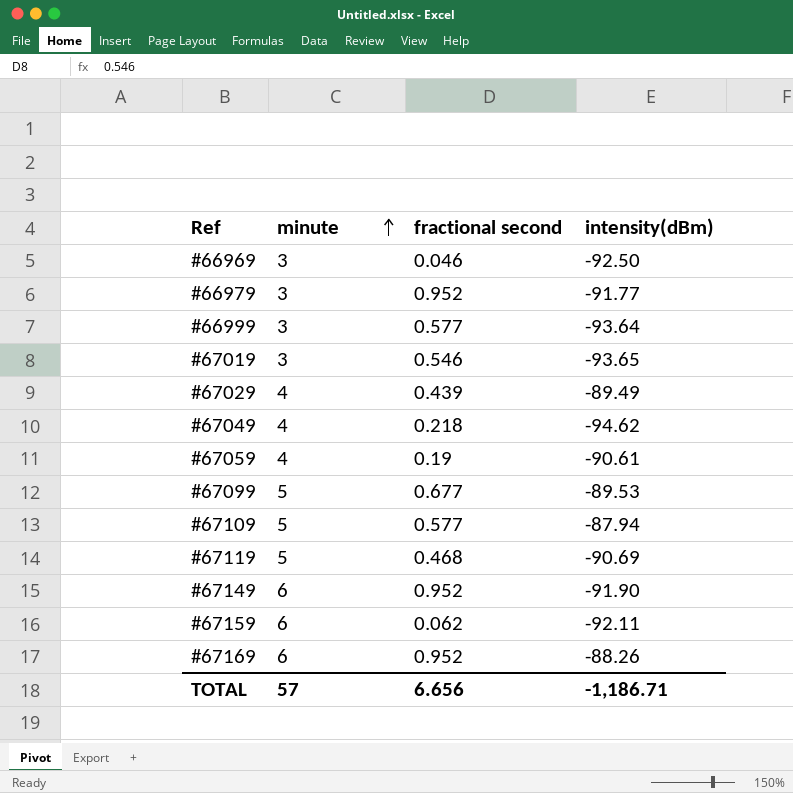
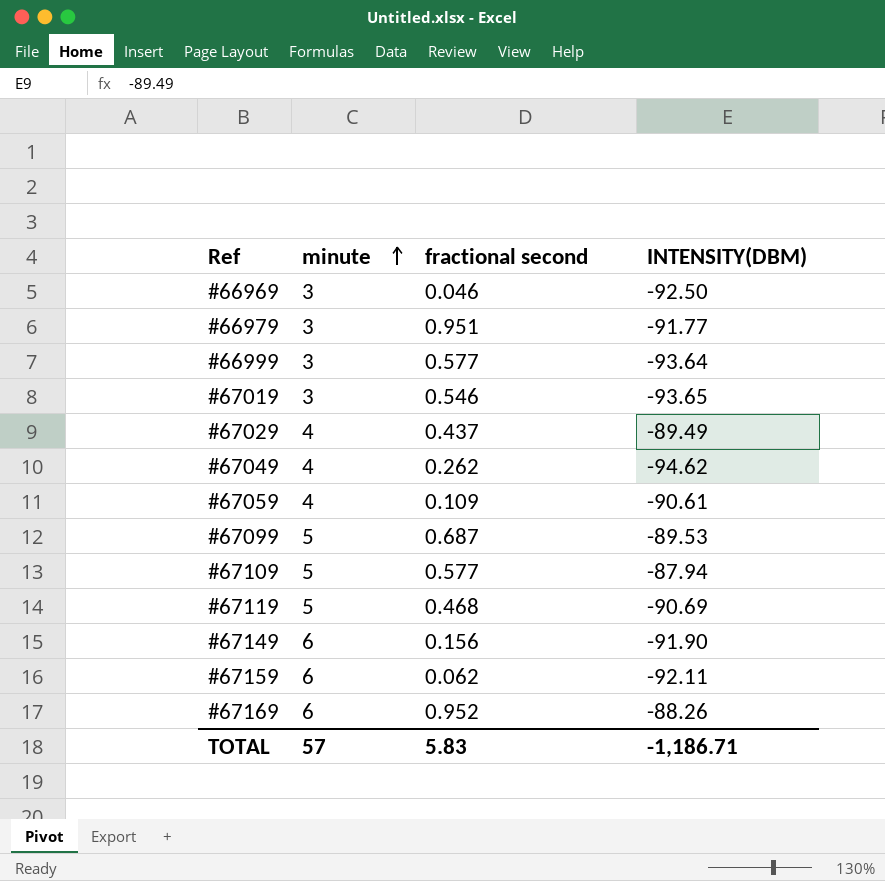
column name: intensity(dBm) -> INTENSITY(DBM)
#66979 | fractional second: 0.952 -> 0.951
#67029 | fractional second: 0.439 -> 0.437
#67049 | fractional second: 0.218 -> 0.262
#67059 | fractional second: 0.19 -> 0.109
#67099 | fractional second: 0.677 -> 0.687
#67149 | fractional second: 0.952 -> 0.156
TOTAL | fractional second: 6.656 -> 5.83

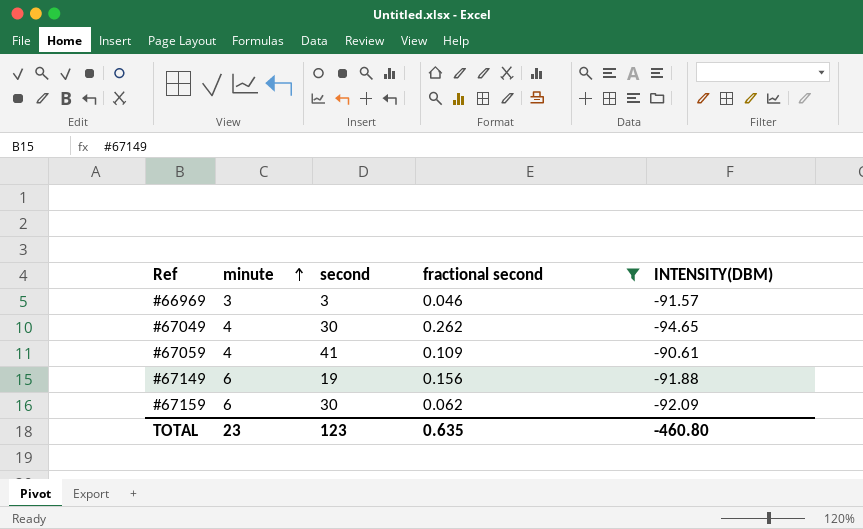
filter: none -> fractional second <= 0.262
column second | position: none -> 3
#66969 | INTENSITY(DBM): -92.50 -> -91.57
#67049 | INTENSITY(DBM): -94.62 -> -94.65
#67149 | INTENSITY(DBM): -91.90 -> -91.88
#67159 | INTENSITY(DBM): -92.11 -> -92.09
TOTAL | minute: 57 -> 23
TOTAL | fractional second: 5.83 -> 0.635
TOTAL | INTENSITY(DBM): -1,186.71 -> -460.80

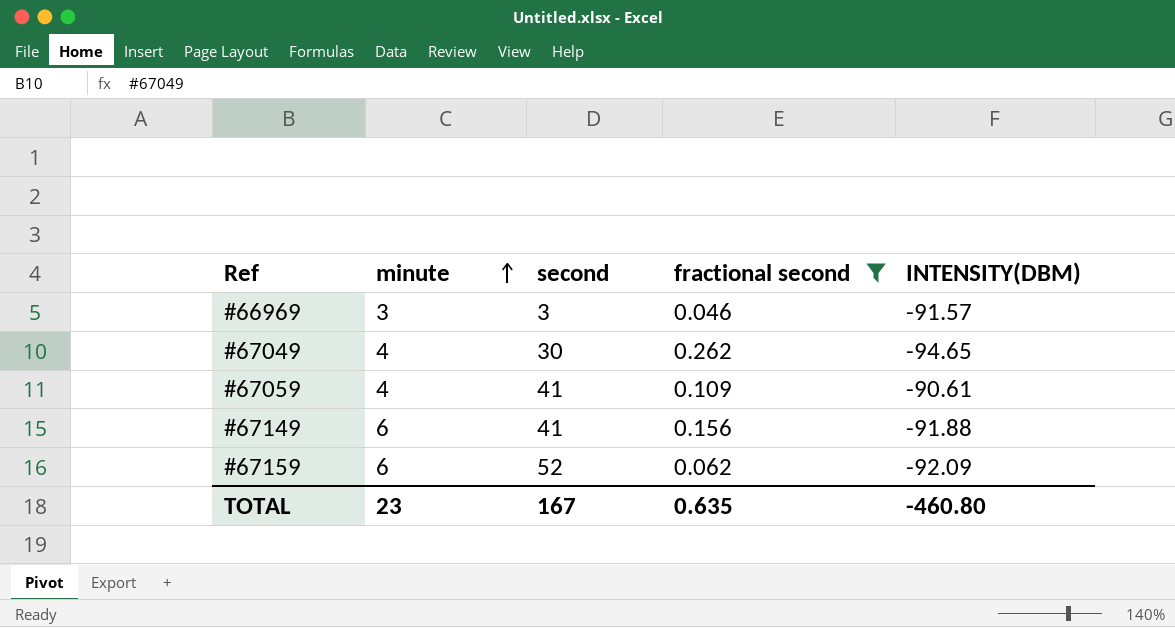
#67149 | second: 19 -> 41
#67159 | second: 30 -> 52
TOTAL | second: 123 -> 167

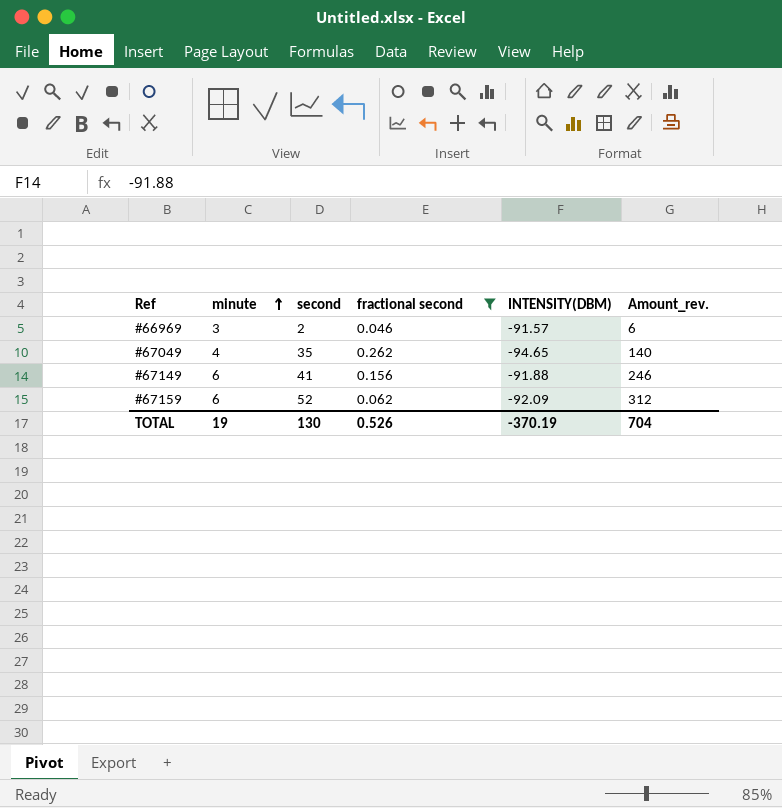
column Amount_rev. | formula: none -> [minute] * [second]
row #67059: 4 | 41 | 0.109 | -90.61 -> none
#66969 | second: 3 -> 2
#67049 | second: 30 -> 35
TOTAL | minute: 23 -> 19
TOTAL | second: 167 -> 130
TOTAL | fractional second: 0.635 -> 0.526
TOTAL | INTENSITY(DBM): -460.80 -> -370.19

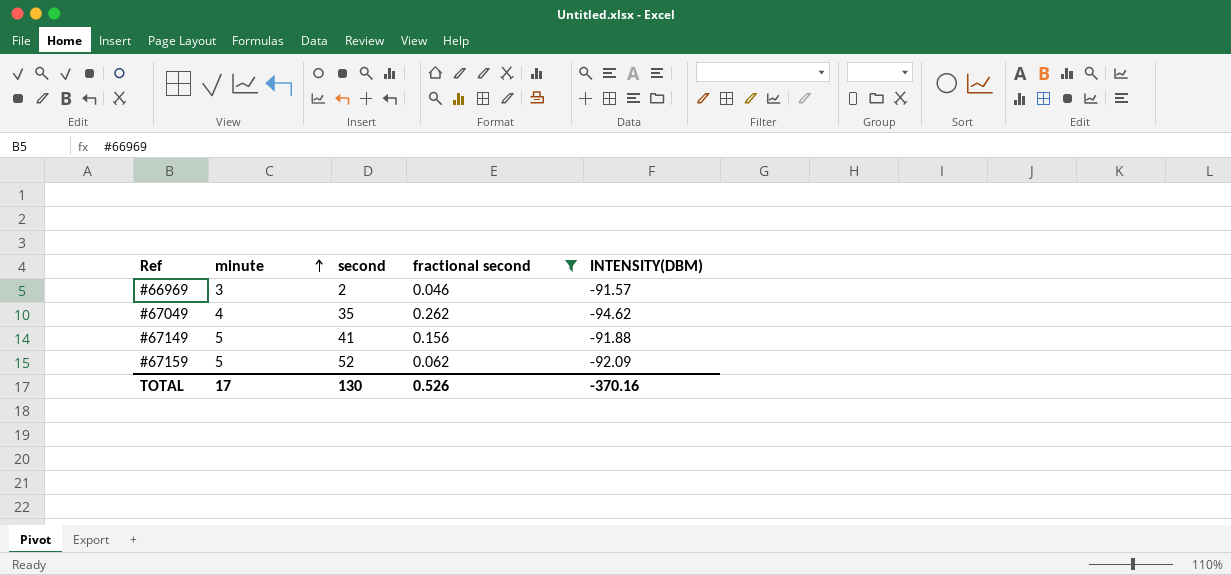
column Amount_rev. | formula: [minute] * [second] -> none
#67049 | INTENSITY(DBM): -94.65 -> -94.62
#67149 | minute: 6 -> 5
#67159 | minute: 6 -> 5
TOTAL | minute: 19 -> 17
TOTAL | INTENSITY(DBM): -370.19 -> -370.16

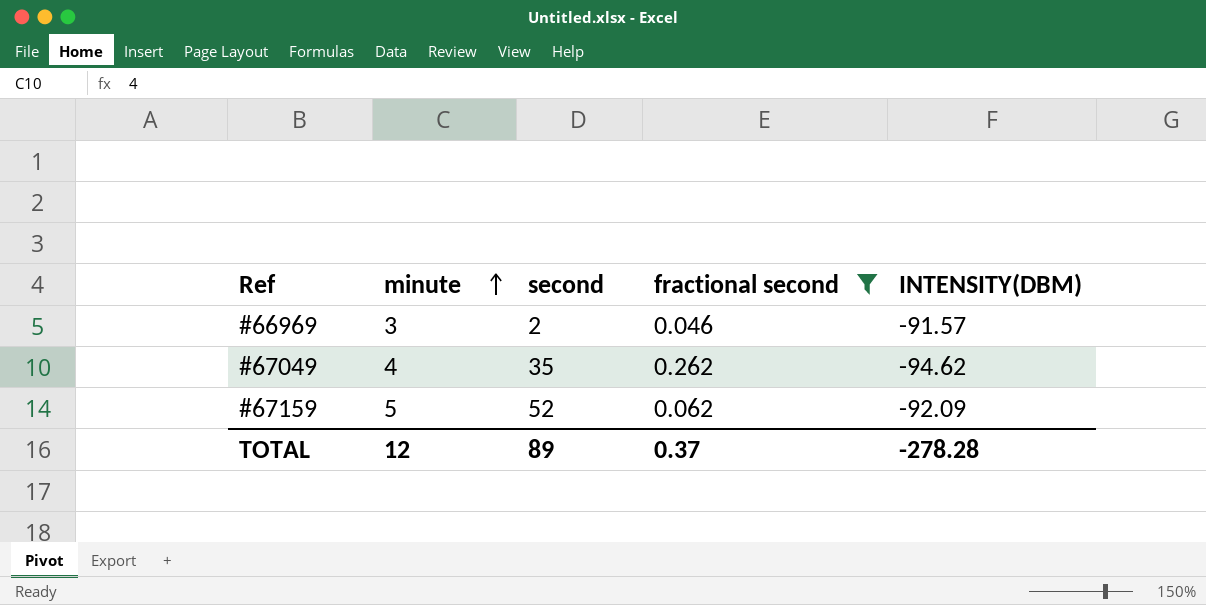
row #67149: 5 | 41 | 0.156 | -91.88 -> none
TOTAL | minute: 17 -> 12
TOTAL | second: 130 -> 89
TOTAL | fractional second: 0.526 -> 0.37
TOTAL | INTENSITY(DBM): -370.16 -> -278.28

